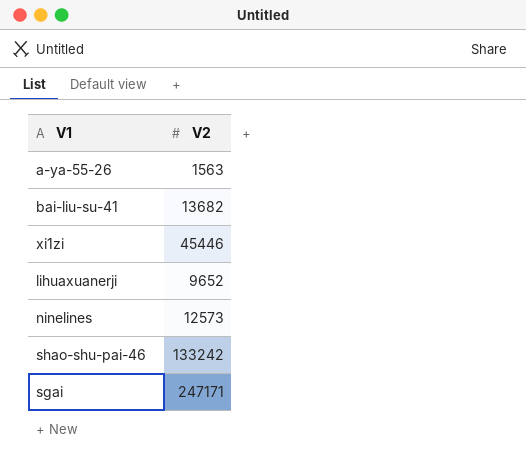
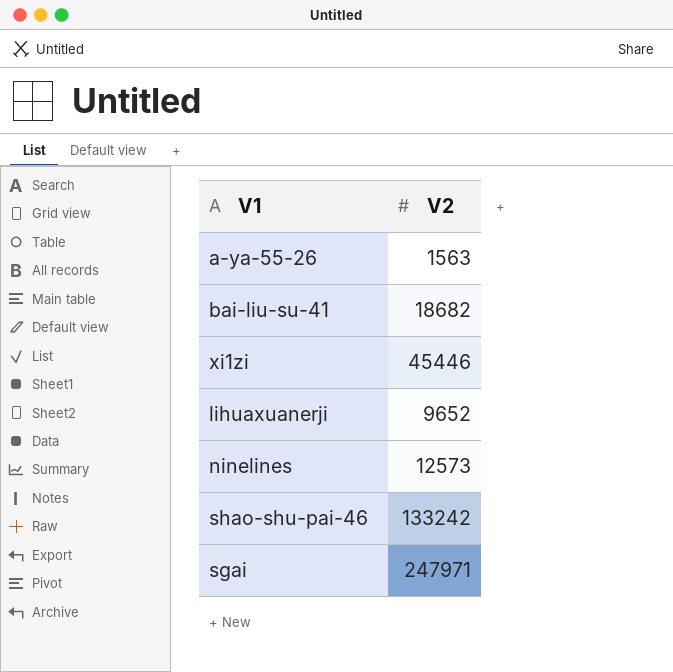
bai-liu-su-41 | V2: 13682 -> 18682
sgai | V2: 247171 -> 247971

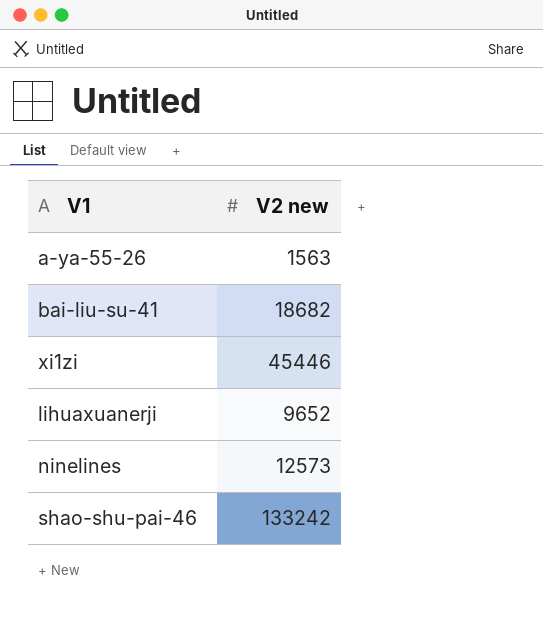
column name: V2 -> V2 new
row sgai: 247971 -> none

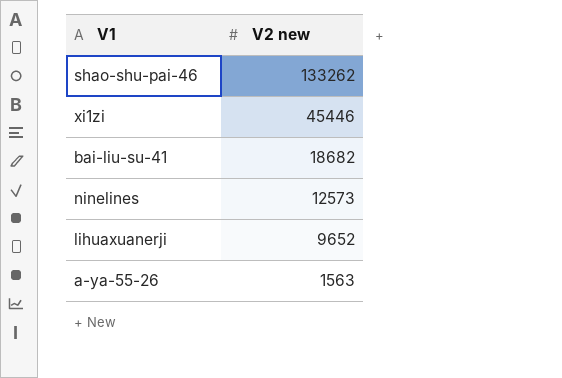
row order: none -> V2 new descending
shao-shu-pai-46 | V2 new: 133242 -> 133262

